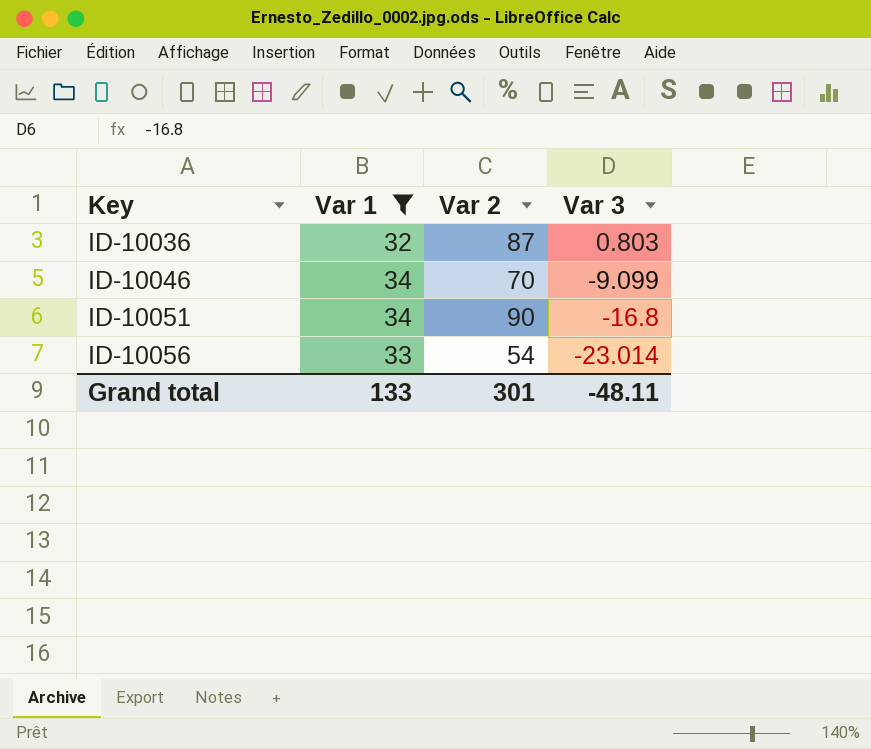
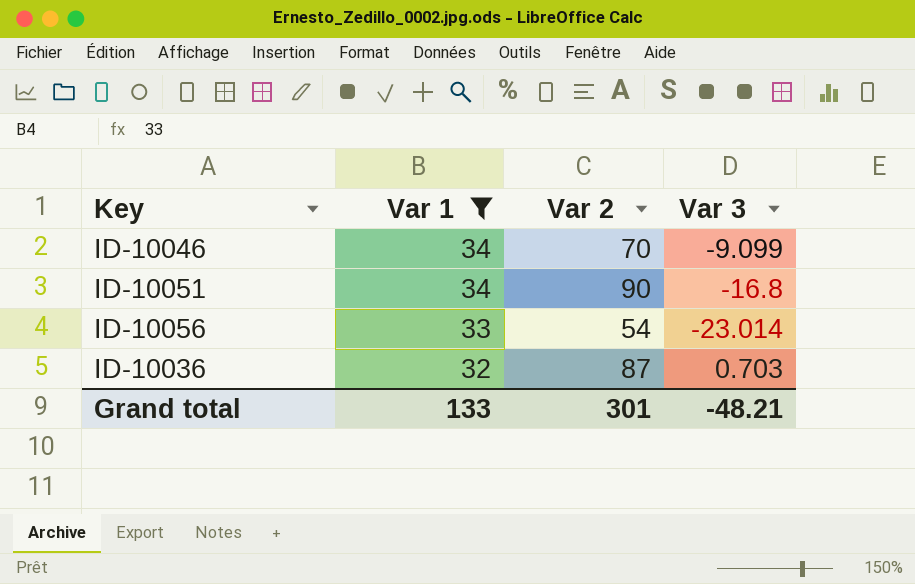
row order: Key ascending -> Var 1 descending
ID-10036 | Var 3: 0.803 -> 0.703
Grand total | Var 3: -48.11 -> -48.21

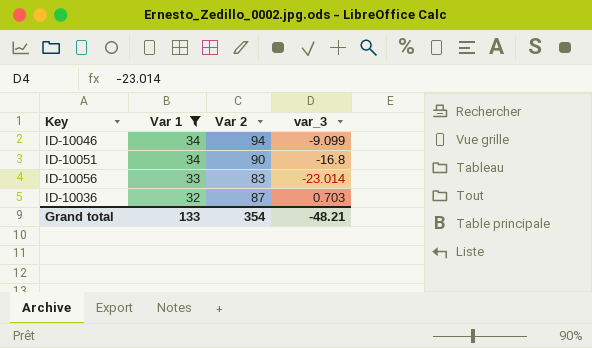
column name: Var 3 -> var_3
ID-10046 | Var 2: 70 -> 94
ID-10056 | Var 2: 54 -> 83
Grand total | Var 2: 301 -> 354

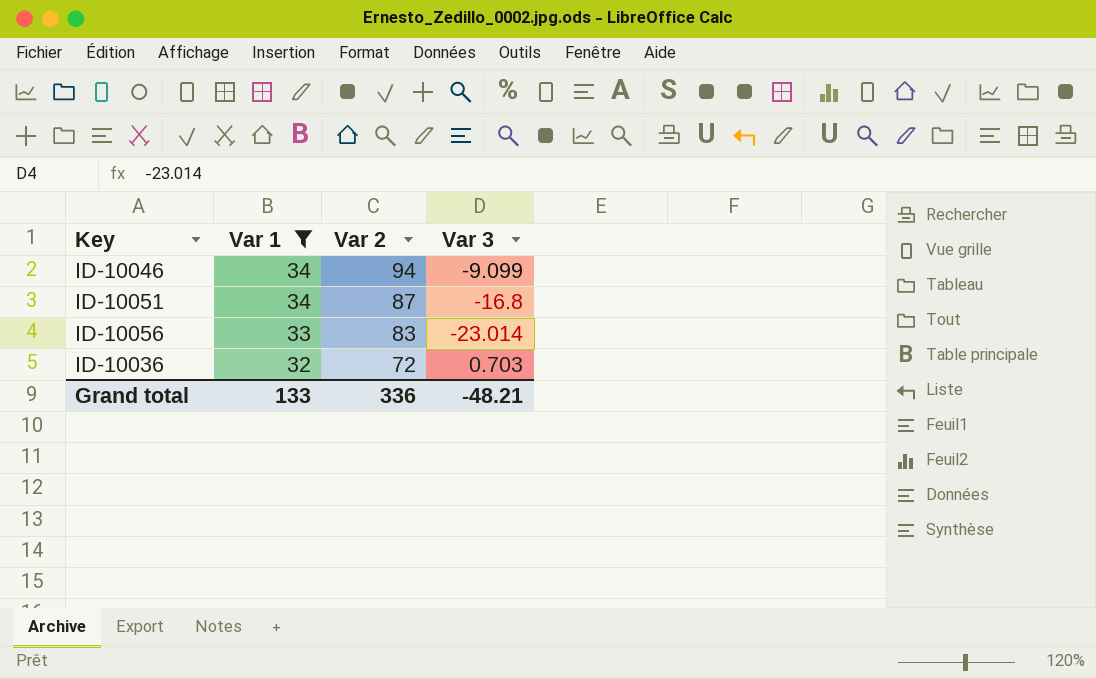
column name: var_3 -> Var 3
ID-10051 | Var 2: 90 -> 87
ID-10036 | Var 2: 87 -> 72
Grand total | Var 2: 354 -> 336

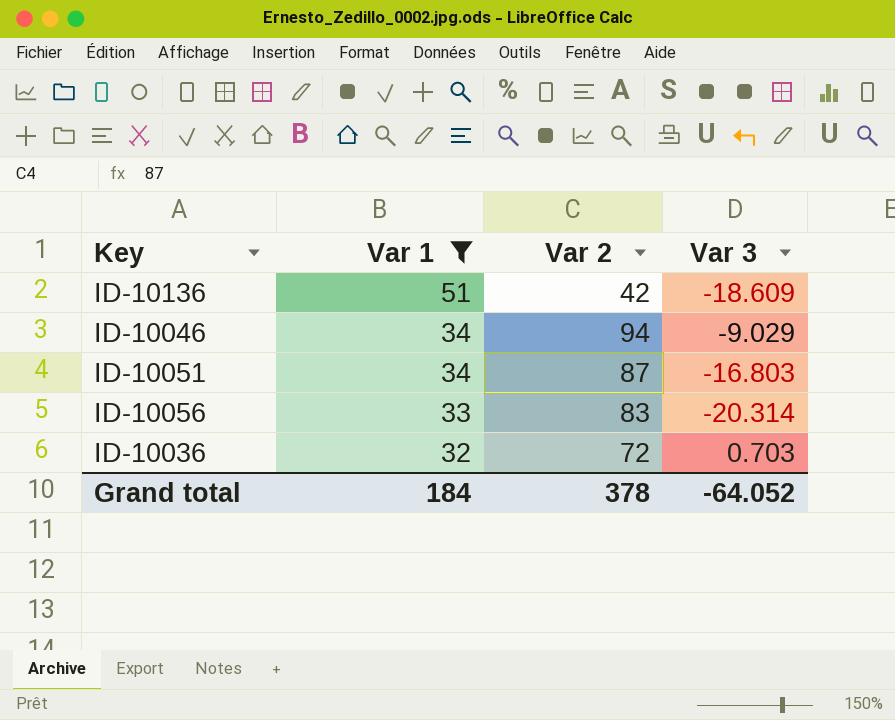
row ID-10136: none -> 51 | 42 | -18.609
ID-10046 | Var 3: -9.099 -> -9.029
ID-10051 | Var 3: -16.8 -> -16.803
ID-10056 | Var 3: -23.014 -> -20.314
Grand total | Var 1: 133 -> 184
Grand total | Var 2: 336 -> 378
Grand total | Var 3: -48.21 -> -64.052

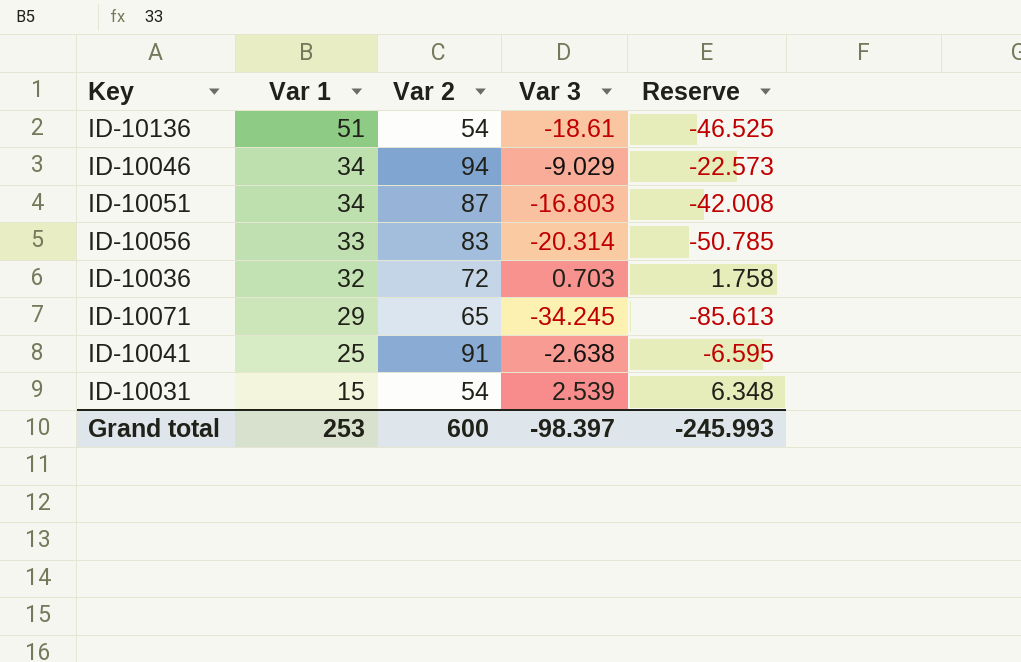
filter: Var 1 >= 32 -> none
column Reserve | formula: none -> [Var 3] * 2.5
ID-10136 | Var 2: 42 -> 54
ID-10136 | Var 3: -18.609 -> -18.61
Grand total | Var 1: 184 -> 253
Grand total | Var 2: 378 -> 600
Grand total | Var 3: -64.052 -> -98.397

